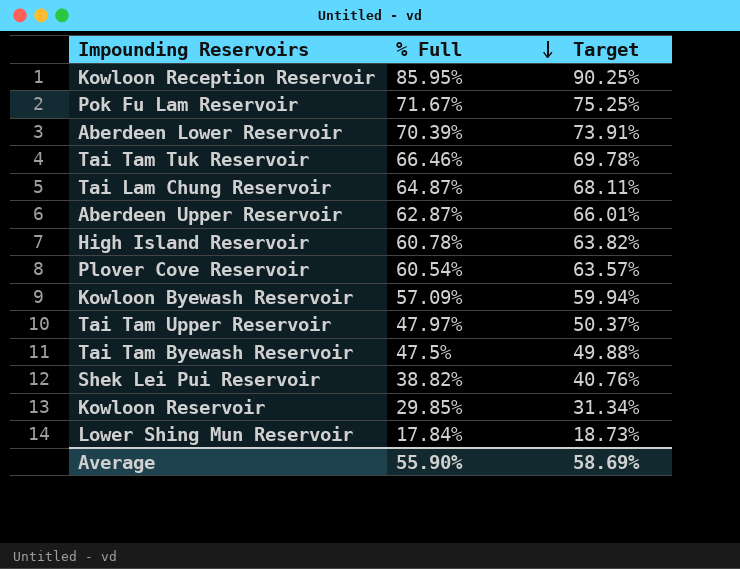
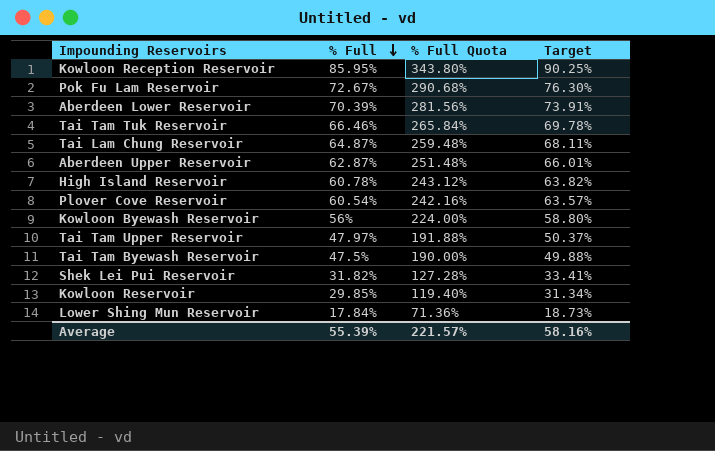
column % Full Quota | formula: none -> [% Full] * 4
Pok Fu Lam Reservoir | % Full: 71.67% -> 72.67%
Pok Fu Lam Reservoir | Target: 75.25% -> 76.30%
Kowloon Byewash Reservoir | % Full: 57.09% -> 56%
Kowloon Byewash Reservoir | Target: 59.94% -> 58.80%
Shek Lei Pui Reservoir | % Full: 38.82% -> 31.82%
Shek Lei Pui Reservoir | Target: 40.76% -> 33.41%
Average | % Full: 55.90% -> 55.39%
Average | Target: 58.69% -> 58.16%

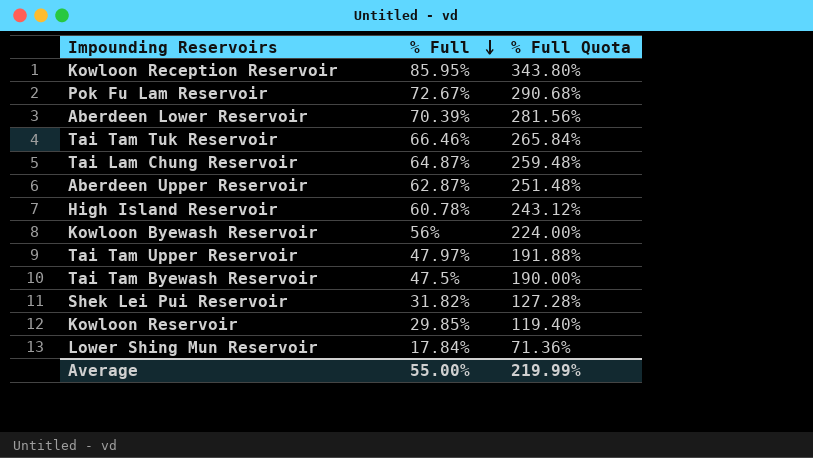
column Target | formula: [% Full] * 1.05 -> none
row Plover Cove Reservoir: 60.54% | 242.16% | 63.57% -> none
Average | % Full: 55.39% -> 55.00%
Average | % Full Quota: 221.57% -> 219.99%

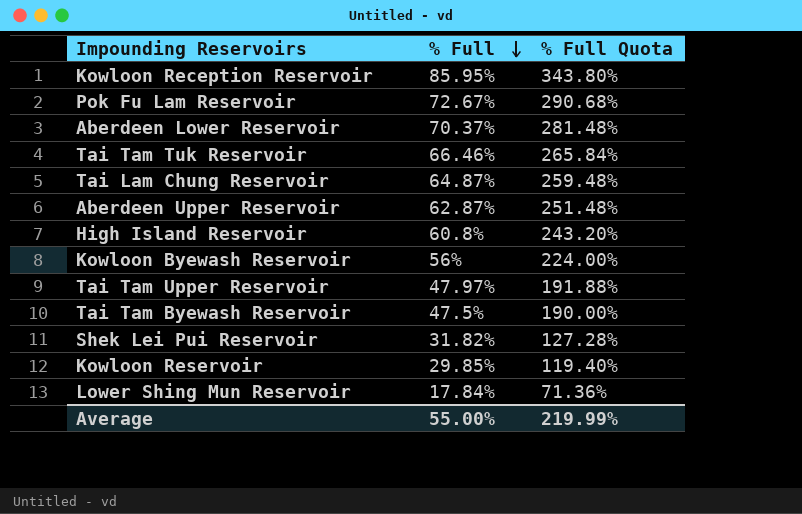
Aberdeen Lower Reservoir | % Full: 70.39% -> 70.37%
Aberdeen Lower Reservoir | % Full Quota: 281.56% -> 281.48%
High Island Reservoir | % Full: 60.78% -> 60.8%
High Island Reservoir | % Full Quota: 243.12% -> 243.20%

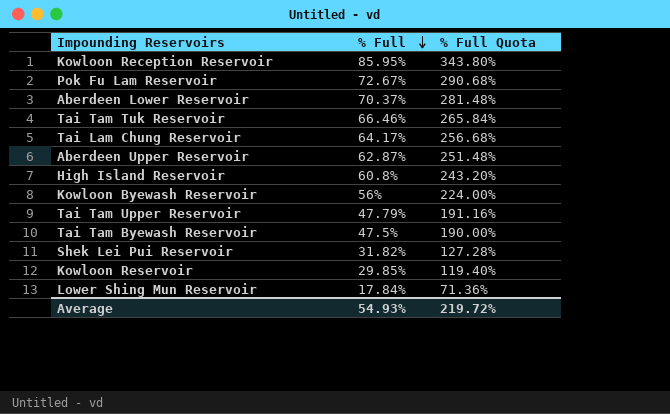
Tai Lam Chung Reservoir | % Full: 64.87% -> 64.17%
Tai Lam Chung Reservoir | % Full Quota: 259.48% -> 256.68%
Tai Tam Upper Reservoir | % Full: 47.97% -> 47.79%
Tai Tam Upper Reservoir | % Full Quota: 191.88% -> 191.16%
Average | % Full: 55.00% -> 54.93%
Average | % Full Quota: 219.99% -> 219.72%

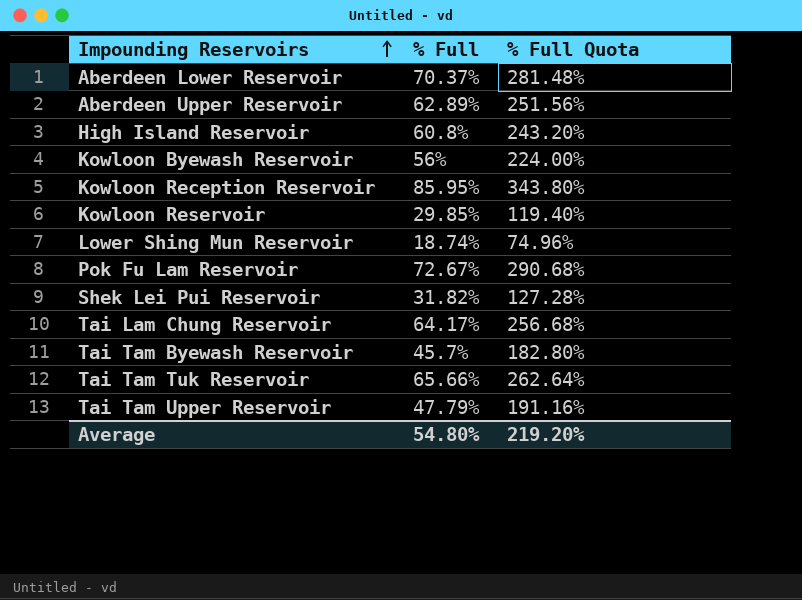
row order: % Full descending -> Impounding Reservoirs ascending
Aberdeen Upper Reservoir | % Full: 62.87% -> 62.89%
Aberdeen Upper Reservoir | % Full Quota: 251.48% -> 251.56%
Lower Shing Mun Reservoir | % Full: 17.84% -> 18.74%
Lower Shing Mun Reservoir | % Full Quota: 71.36% -> 74.96%
Tai Tam Byewash Reservoir | % Full: 47.5% -> 45.7%
Tai Tam Byewash Reservoir | % Full Quota: 190.00% -> 182.80%
Tai Tam Tuk Reservoir | % Full: 66.46% -> 65.66%
Tai Tam Tuk Reservoir | % Full Quota: 265.84% -> 262.64%
Average | % Full: 54.93% -> 54.80%
Average | % Full Quota: 219.72% -> 219.20%

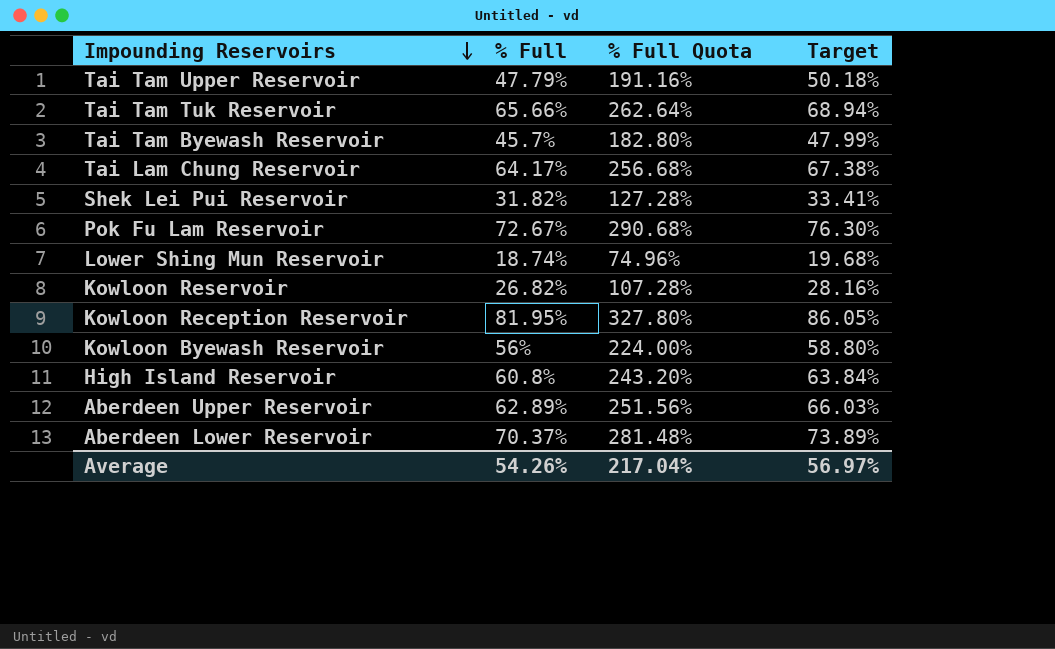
row order: Impounding Reservoirs ascending -> Impounding Reservoirs descending
column Target | formula: none -> [% Full] * 1.05
Kowloon Reservoir | % Full: 29.85% -> 26.82%
Kowloon Reservoir | % Full Quota: 119.40% -> 107.28%
Kowloon Reception Reservoir | % Full: 85.95% -> 81.95%
Kowloon Reception Reservoir | % Full Quota: 343.80% -> 327.80%
Average | % Full: 54.80% -> 54.26%
Average | % Full Quota: 219.20% -> 217.04%

